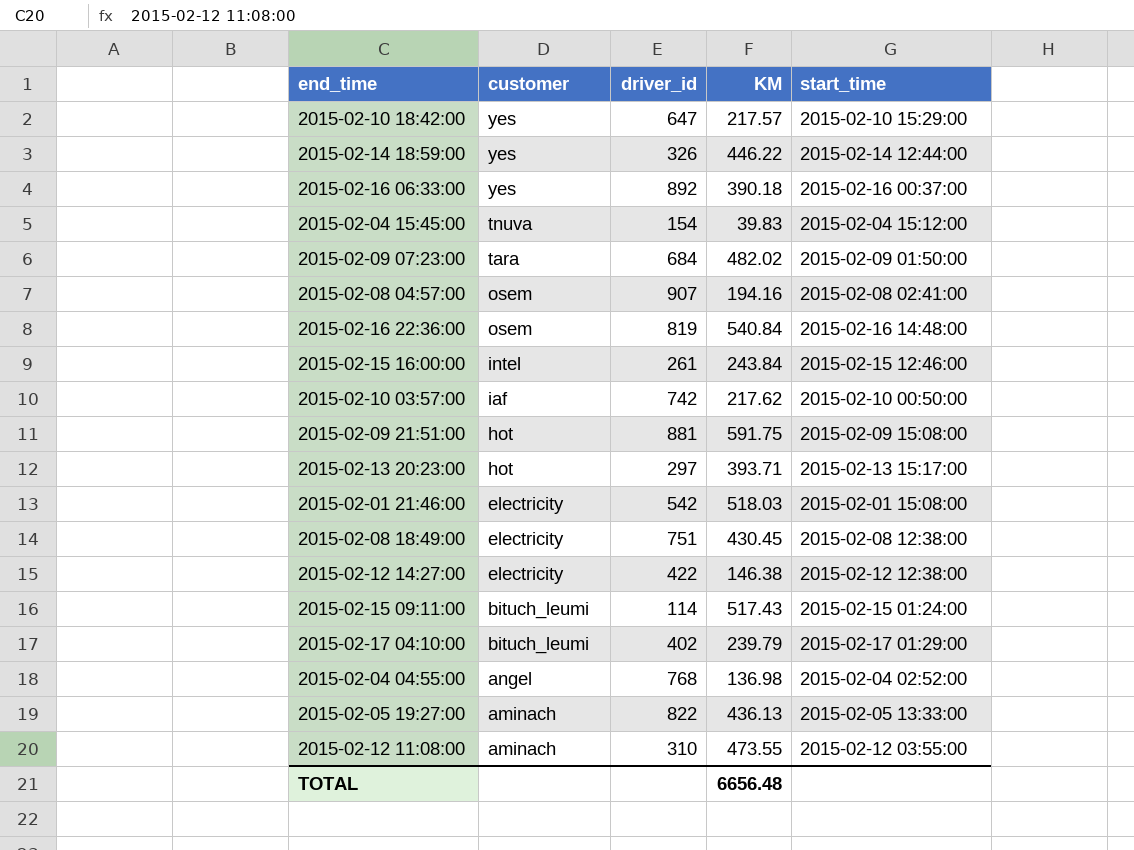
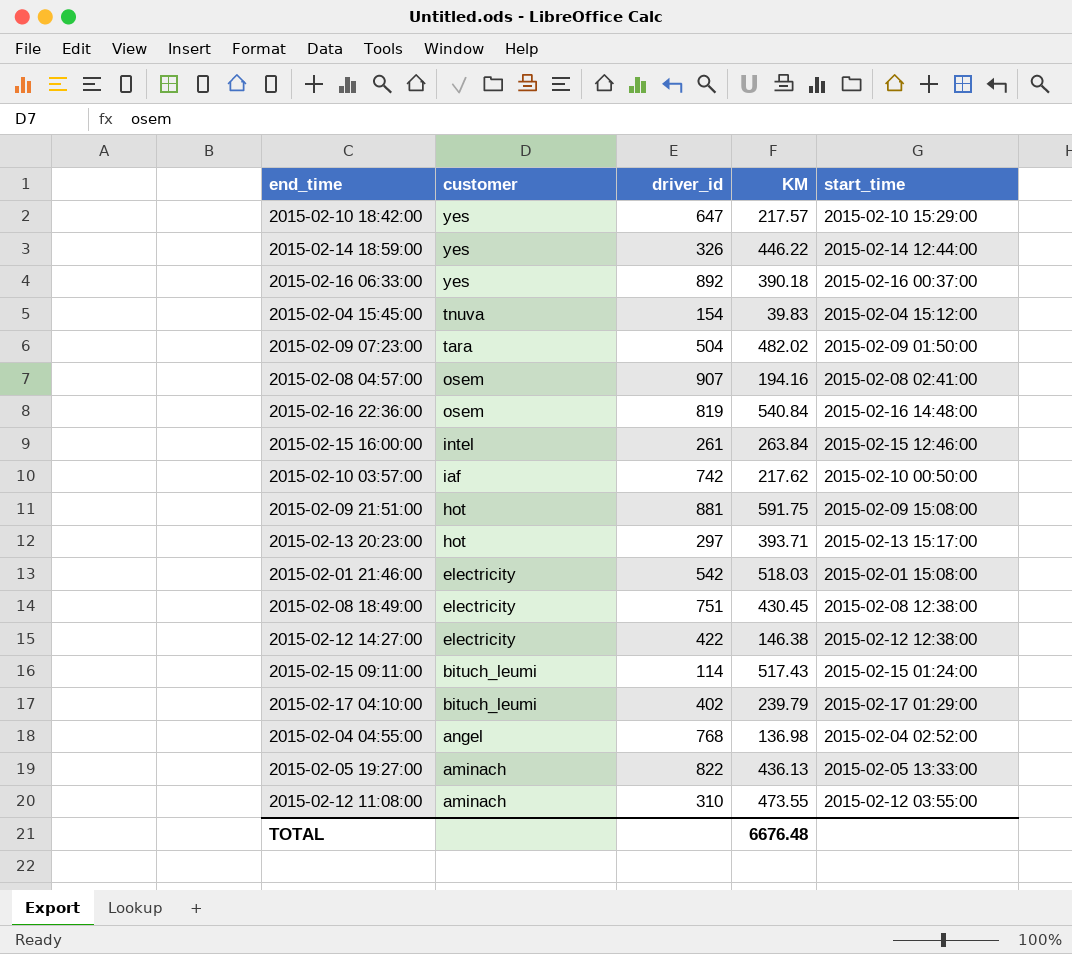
2015-02-09 07:23:00 | driver_id: 684 -> 504
2015-02-15 16:00:00 | KM: 243.84 -> 263.84
TOTAL | KM: 6656.48 -> 6676.48

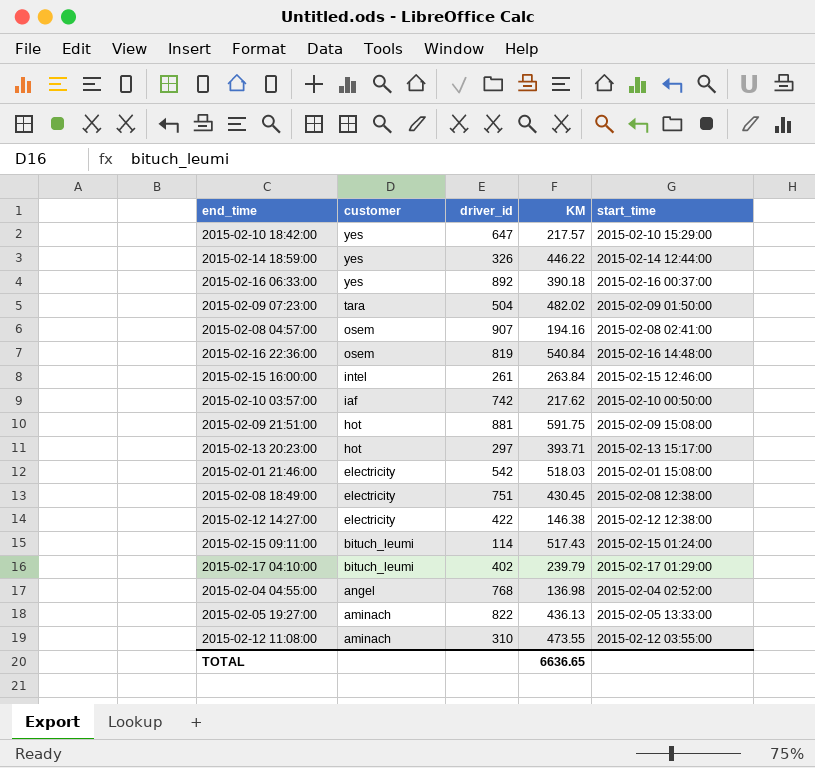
row 2015-02-04 15:45:00: tnuva | 154 | 39.83 | 2015-02-04 15:12:00 -> none
TOTAL | KM: 6676.48 -> 6636.65

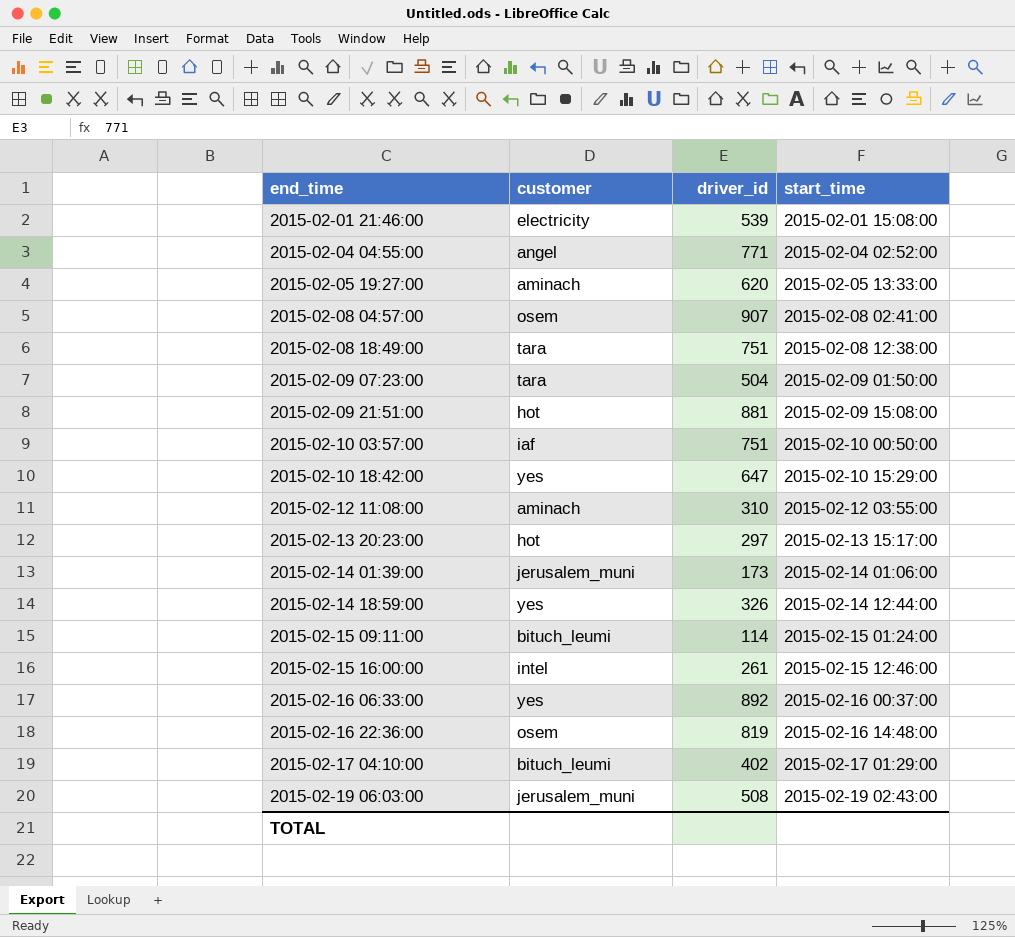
row order: customer descending -> end_time ascending
column KM | position: 4 -> none
row 2015-02-12 14:27:00: electricity | 422 | 146.38 | 2015-02-12 12:38:00 -> none
2015-02-01 21:46:00 | driver_id: 542 -> 539
2015-02-04 04:55:00 | driver_id: 768 -> 771
2015-02-05 19:27:00 | driver_id: 822 -> 620
2015-02-08 18:49:00 | customer: electricity -> tara
2015-02-10 03:57:00 | driver_id: 742 -> 751
row 2015-02-14 01:39:00: none -> jerusalem_muni | 173 | 2015-02-14 01:06:00
row 2015-02-19 06:03:00: none -> jerusalem_muni | 508 | 2015-02-19 02:43:00

